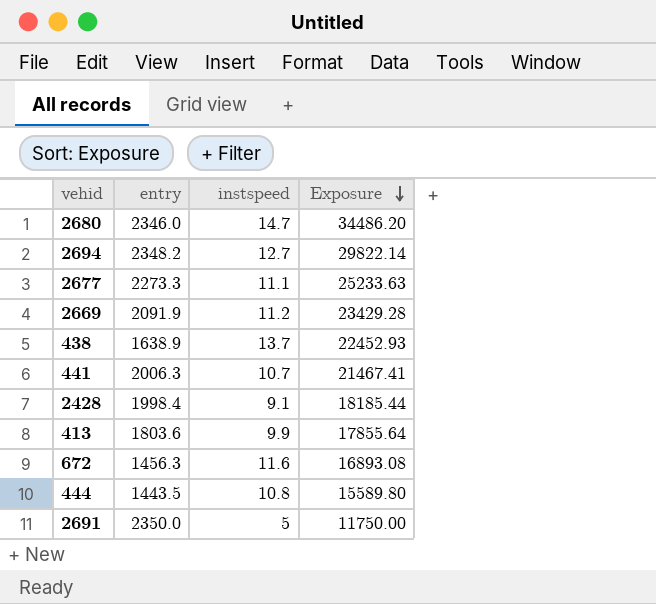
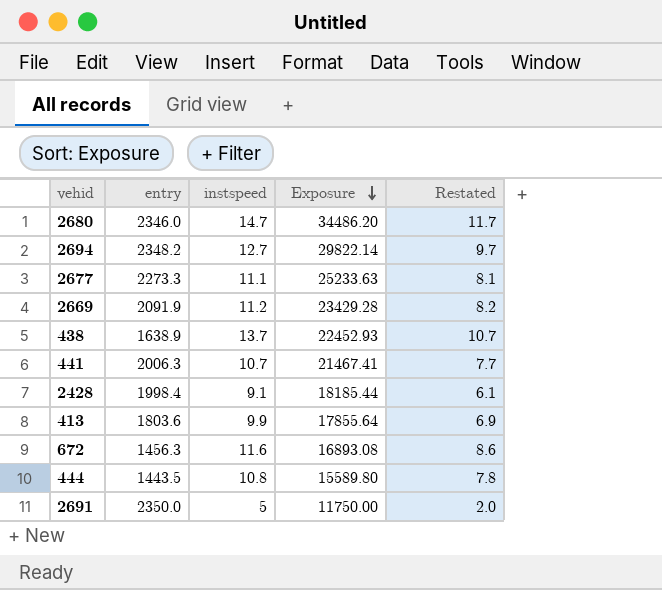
column Restated | formula: none -> [instspeed] - 3

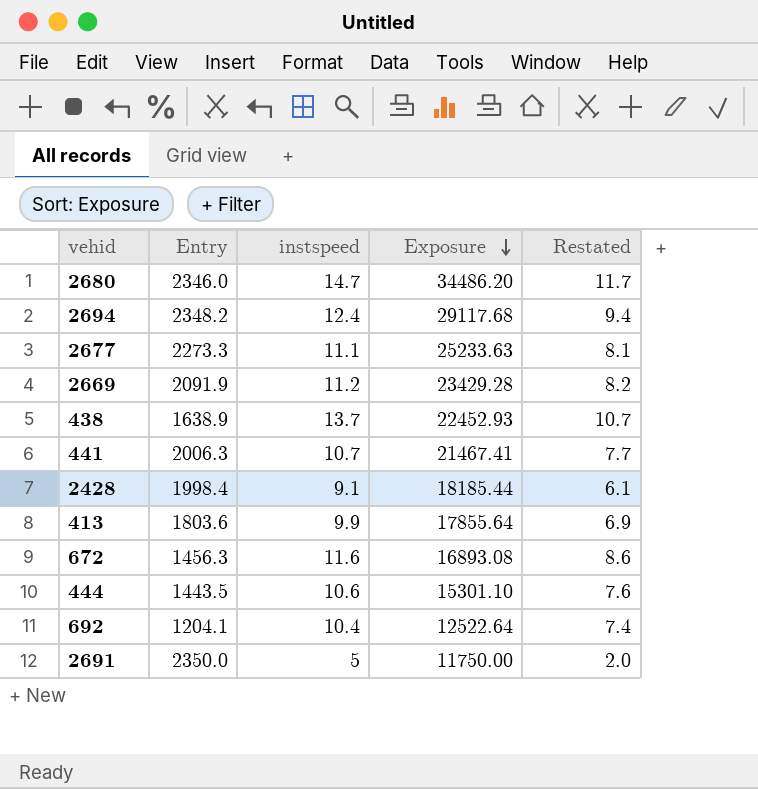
column name: entry -> Entry
2694 | instspeed: 12.7 -> 12.4
2694 | Exposure: 29822.14 -> 29117.68
2694 | Restated: 9.7 -> 9.4
444 | instspeed: 10.8 -> 10.6
444 | Exposure: 15589.80 -> 15301.10
444 | Restated: 7.8 -> 7.6
row 692: none -> 1204.1 | 10.4 | 12522.64 | 7.4

